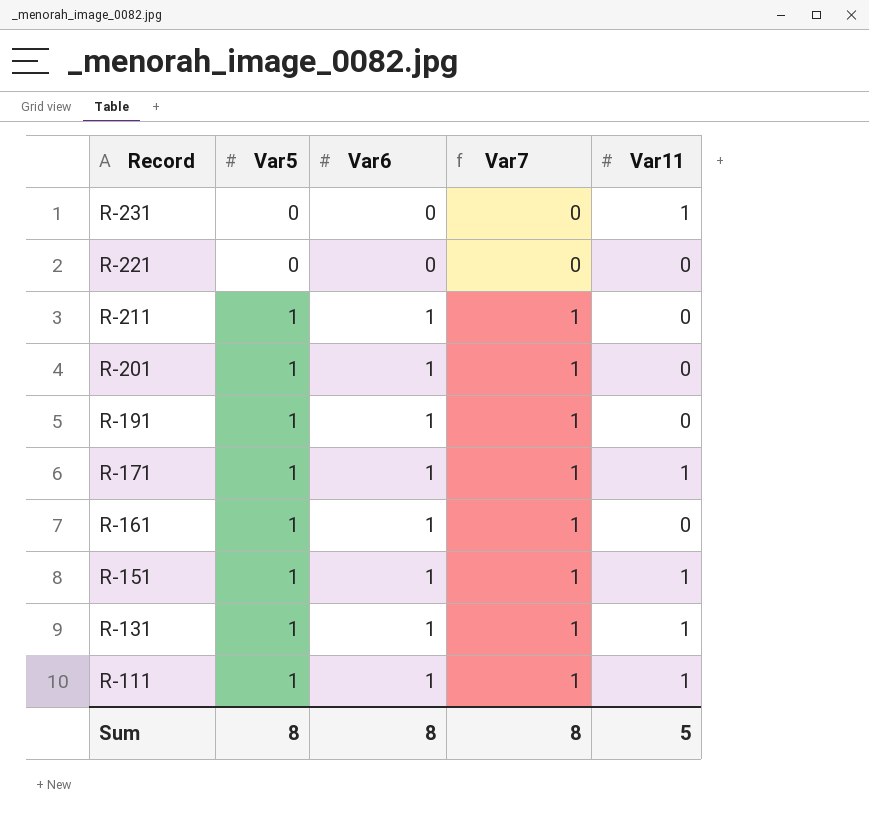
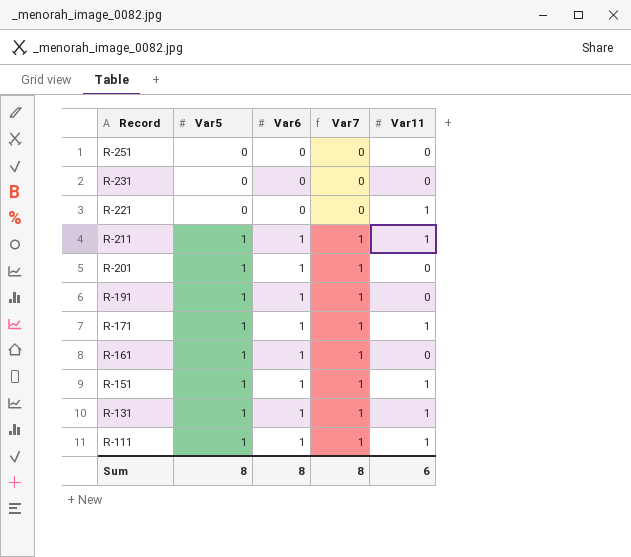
row R-251: none -> 0 | 0 | 0 | 0
R-231 | Var11: 1 -> 0
R-221 | Var11: 0 -> 1
R-211 | Var11: 0 -> 1
Sum | Var11: 5 -> 6

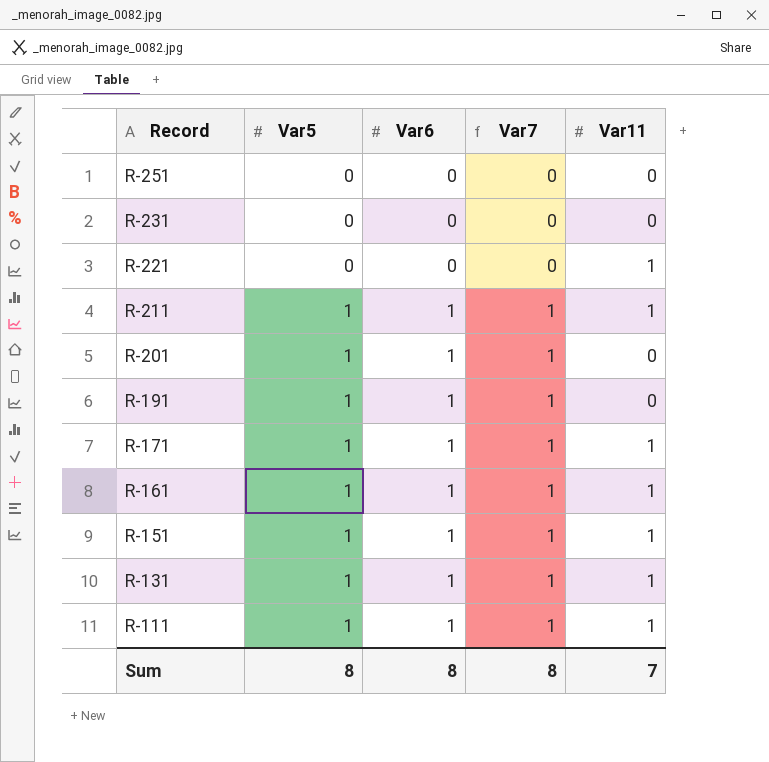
R-161 | Var11: 0 -> 1
Sum | Var11: 6 -> 7

